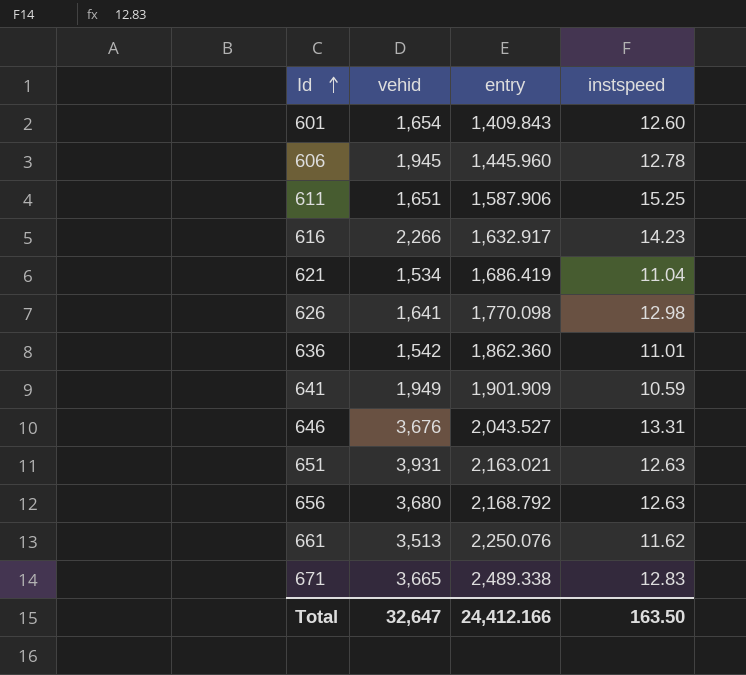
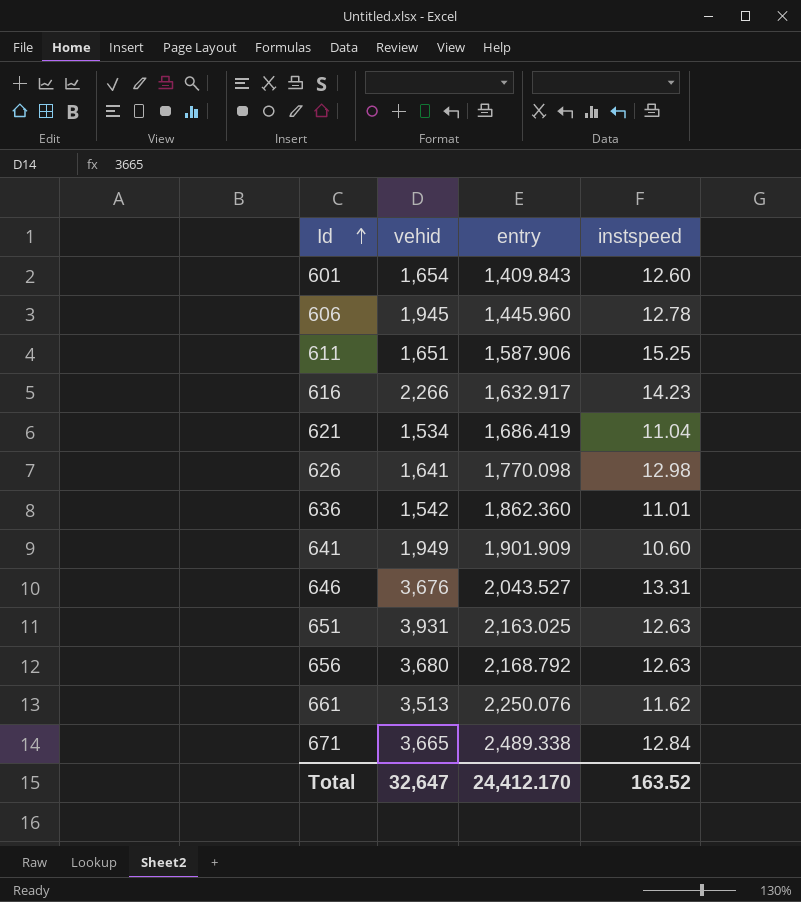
641 | instspeed: 10.59 -> 10.60
651 | entry: 2,163.021 -> 2,163.025
671 | instspeed: 12.83 -> 12.84
Total | entry: 24,412.166 -> 24,412.170
Total | instspeed: 163.50 -> 163.52

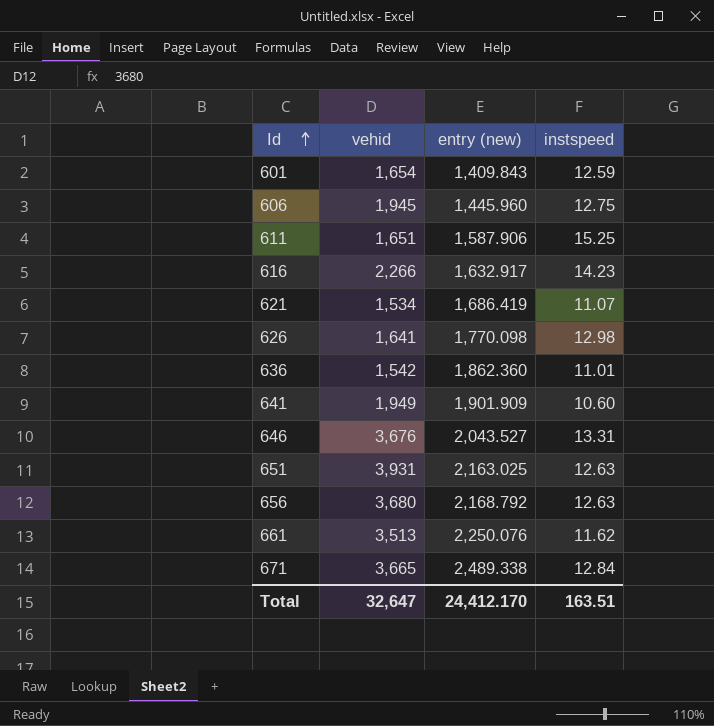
column name: entry -> entry (new)
601 | instspeed: 12.60 -> 12.59
606 | instspeed: 12.78 -> 12.75
621 | instspeed: 11.04 -> 11.07
Total | instspeed: 163.52 -> 163.51

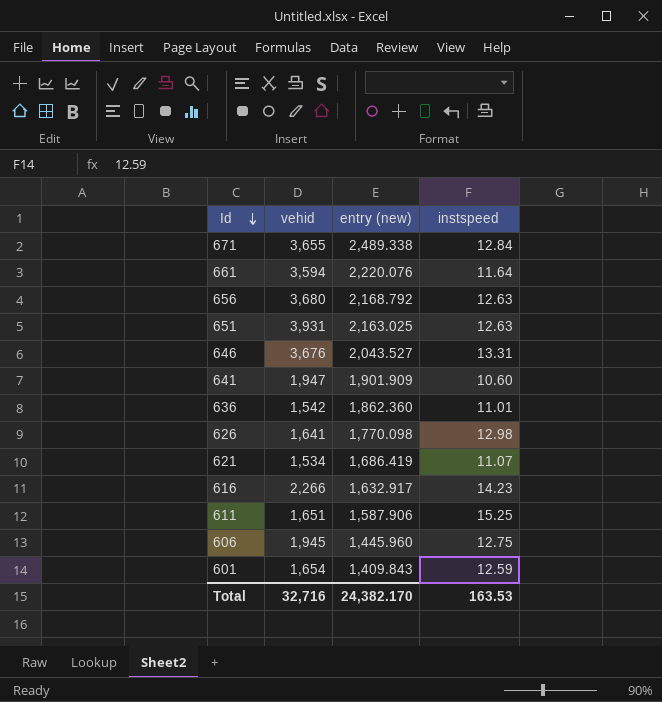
row order: Id ascending -> Id descending
671 | vehid: 3,665 -> 3,655
661 | vehid: 3,513 -> 3,594
661 | entry (new): 2,250.076 -> 2,220.076
661 | instspeed: 11.62 -> 11.64
641 | vehid: 1,949 -> 1,947
Total | vehid: 32,647 -> 32,716
Total | entry (new): 24,412.170 -> 24,382.170
Total | instspeed: 163.51 -> 163.53

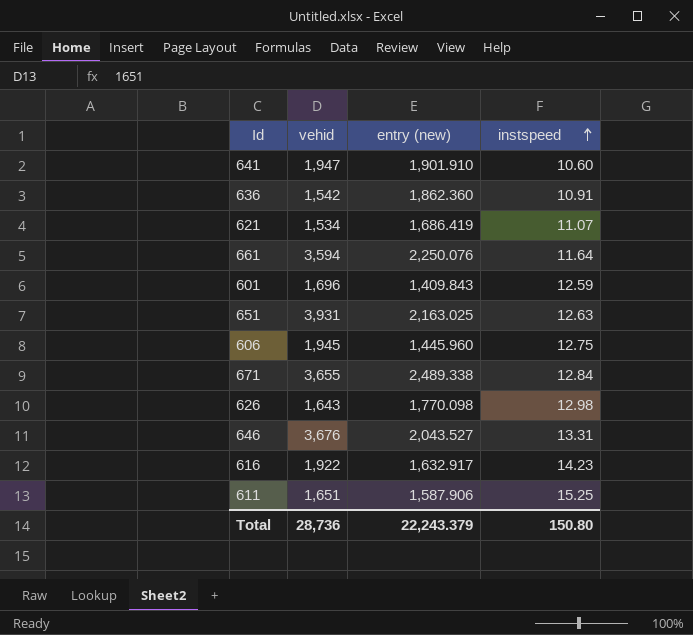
row order: Id descending -> instspeed ascending
row 656: 3,680 | 2,168.792 | 12.63 -> none
641 | entry (new): 1,901.909 -> 1,901.910
636 | instspeed: 11.01 -> 10.91
661 | entry (new): 2,220.076 -> 2,250.076
601 | vehid: 1,654 -> 1,696
626 | vehid: 1,641 -> 1,643
616 | vehid: 2,266 -> 1,922
Total | vehid: 32,716 -> 28,736
Total | entry (new): 24,382.170 -> 22,243.379
Total | instspeed: 163.53 -> 150.80

